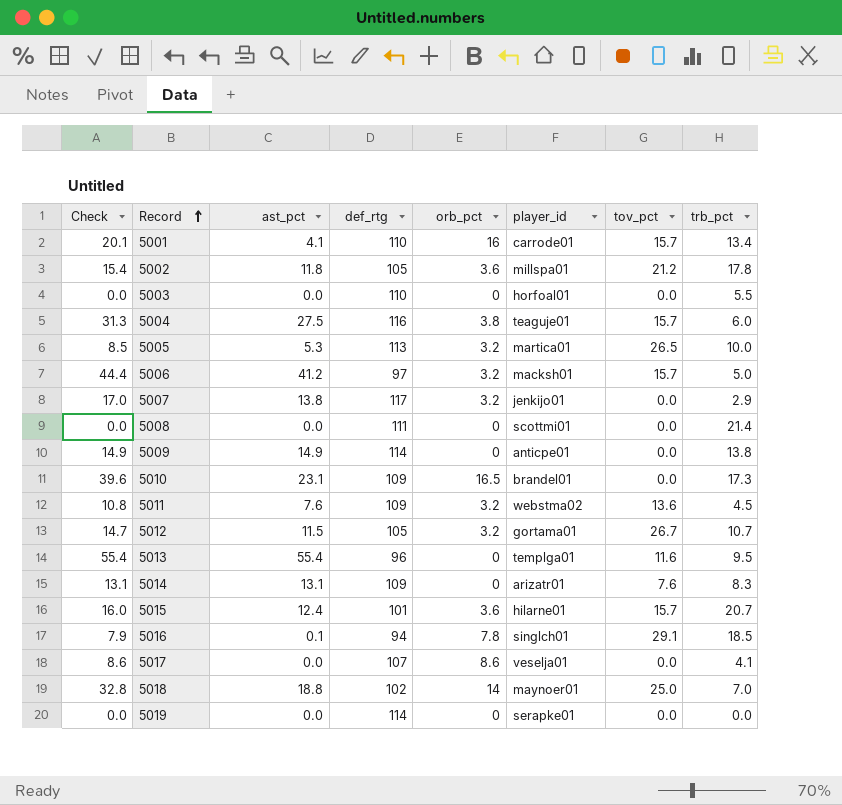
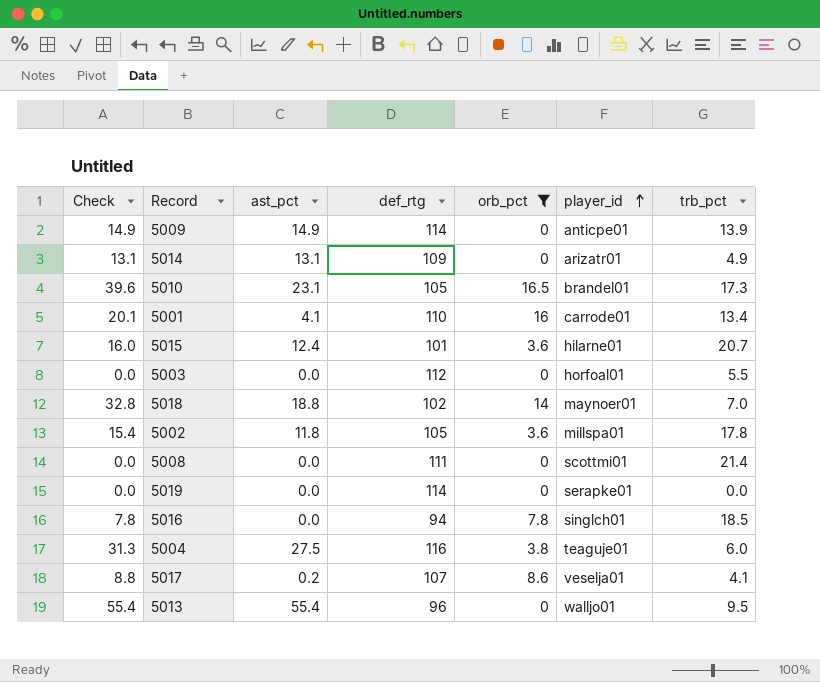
filter: none -> orb_pct != 3.2
row order: Record ascending -> player_id ascending
column tov_pct | position: 7 -> none
5009 | trb_pct: 13.8 -> 13.9
5014 | trb_pct: 8.3 -> 4.9
5010 | def_rtg: 109 -> 105
5003 | def_rtg: 110 -> 112
5016 | Check: 7.9 -> 7.8
5016 | ast_pct: 0.1 -> 0.0
5017 | Check: 8.6 -> 8.8
5017 | ast_pct: 0.0 -> 0.2
5013 | player_id: templga01 -> walljo01

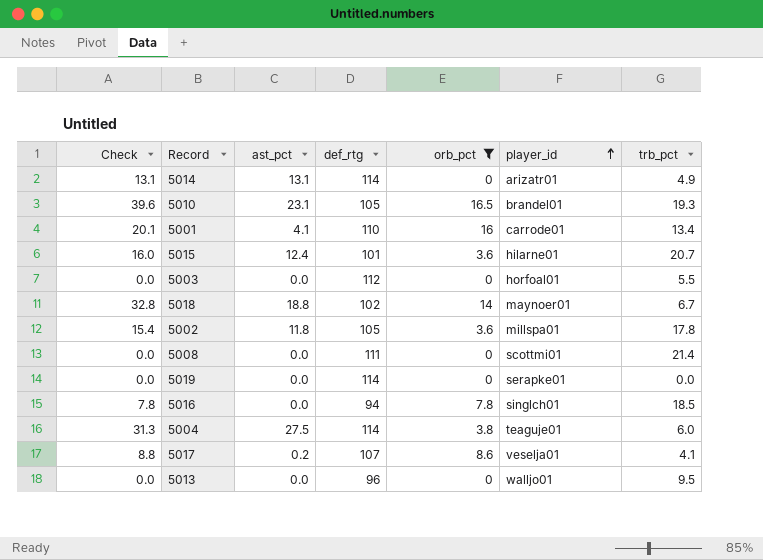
row 5009: 14.9 | 14.9 | 114 | 0 | anticpe01 | 13.9 -> none
5014 | def_rtg: 109 -> 114
5010 | trb_pct: 17.3 -> 19.3
5018 | trb_pct: 7.0 -> 6.7
5004 | def_rtg: 116 -> 114
5013 | Check: 55.4 -> 0.0
5013 | ast_pct: 55.4 -> 0.0

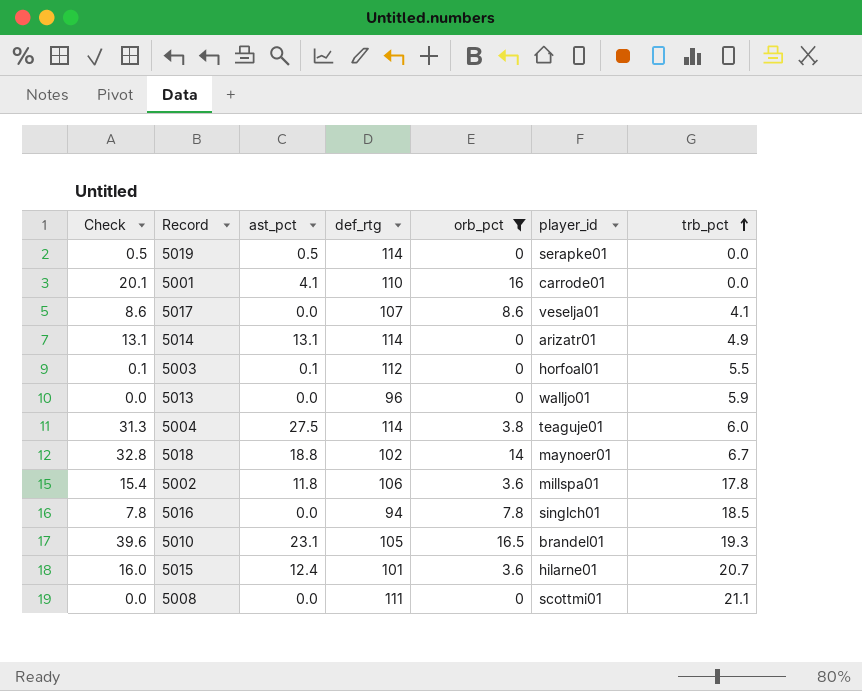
row order: player_id ascending -> trb_pct ascending
5019 | Check: 0.0 -> 0.5
5019 | ast_pct: 0.0 -> 0.5
5001 | trb_pct: 13.4 -> 0.0
5017 | Check: 8.8 -> 8.6
5017 | ast_pct: 0.2 -> 0.0
5003 | Check: 0.0 -> 0.1
5003 | ast_pct: 0.0 -> 0.1
5013 | trb_pct: 9.5 -> 5.9
5002 | def_rtg: 105 -> 106
5008 | trb_pct: 21.4 -> 21.1

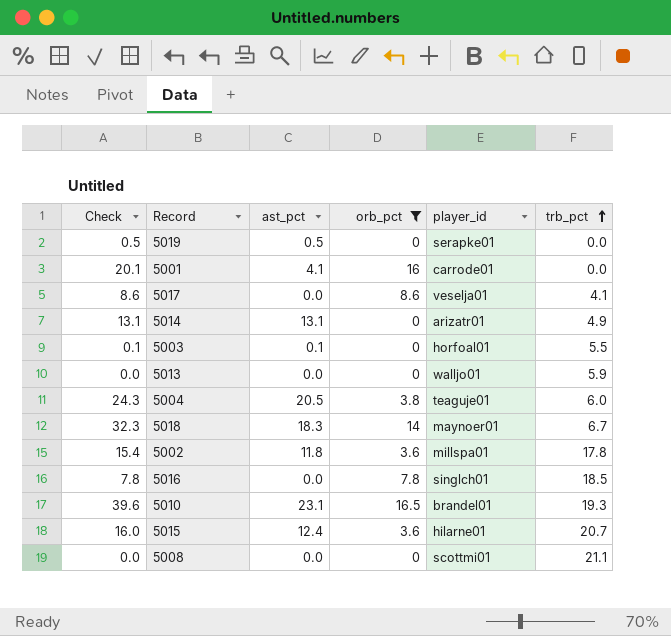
column def_rtg | position: 4 -> none
5004 | Check: 31.3 -> 24.3
5004 | ast_pct: 27.5 -> 20.5
5018 | Check: 32.8 -> 32.3
5018 | ast_pct: 18.8 -> 18.3

